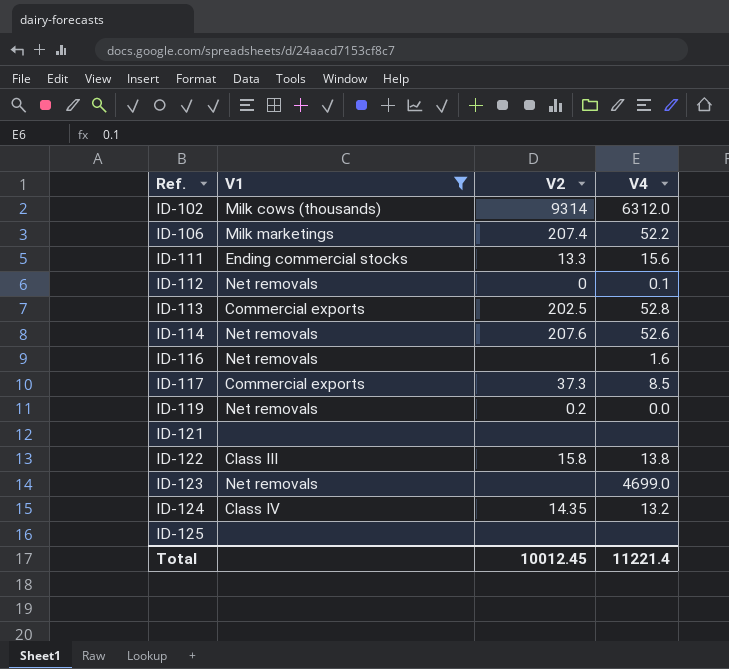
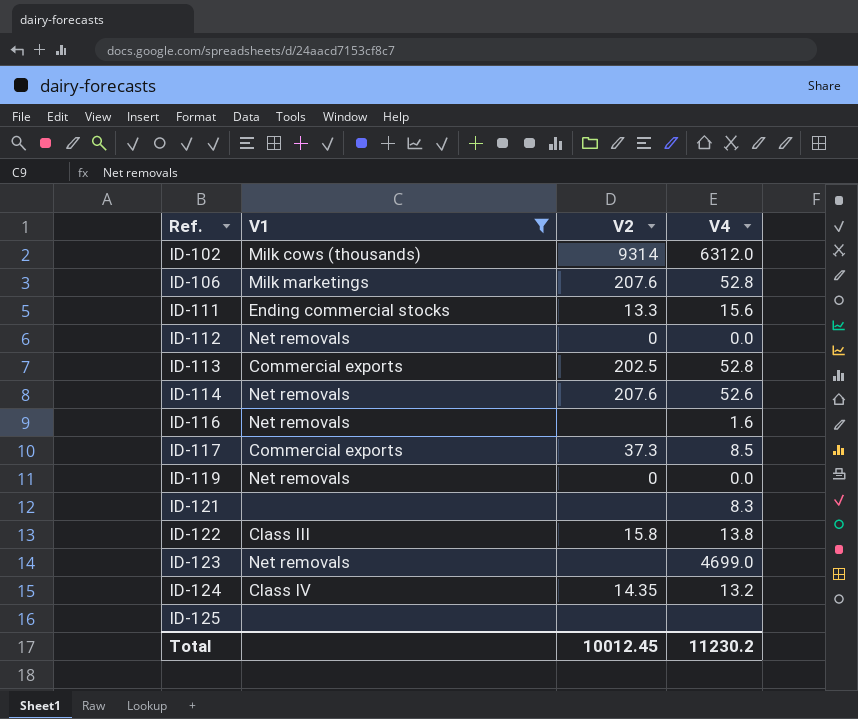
ID-106 | V2: 207.4 -> 207.6
ID-106 | V4: 52.2 -> 52.8
ID-112 | V4: 0.1 -> 0.0
ID-119 | V2: 0.2 -> 0
ID-121 | V4: none -> 8.3
Total | V4: 11221.4 -> 11230.2

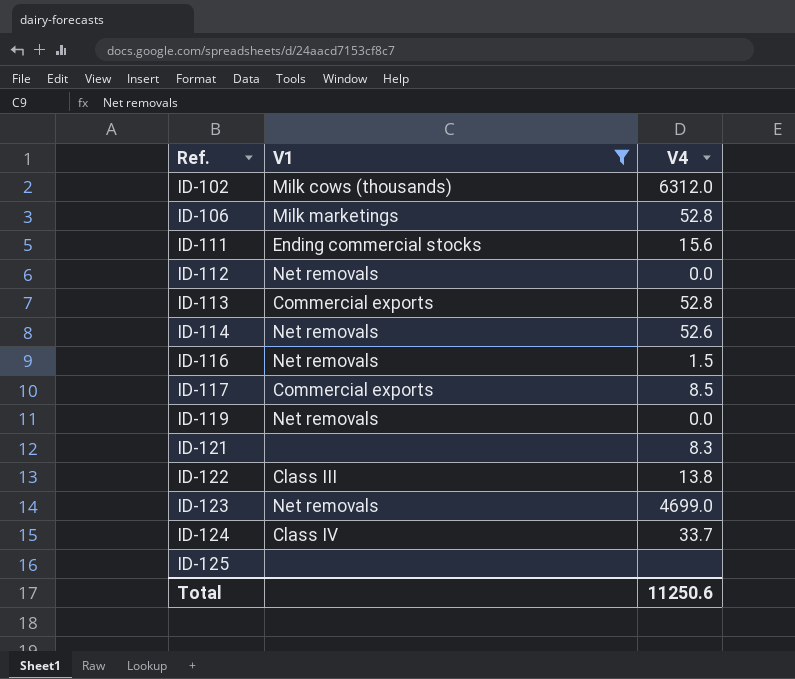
column V2 | position: 3 -> none
ID-116 | V4: 1.6 -> 1.5
ID-124 | V4: 13.2 -> 33.7
Total | V4: 11230.2 -> 11250.6

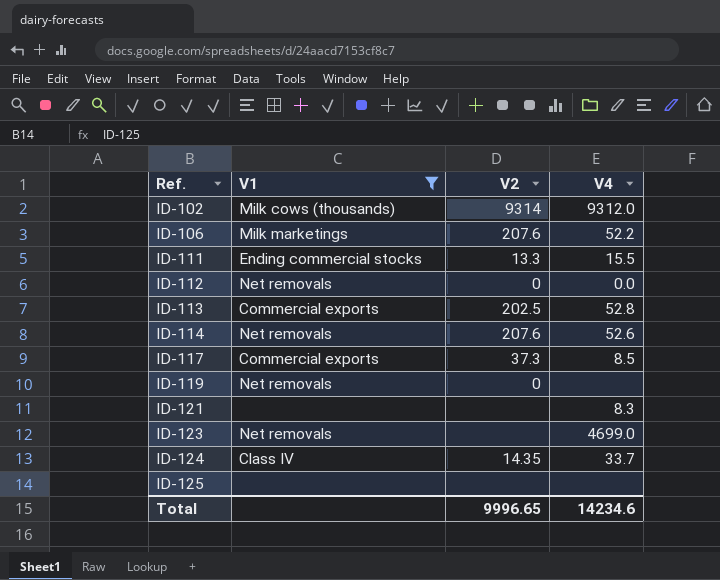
column V2 | position: none -> 3
row ID-116: Net removals | 1.5 -> none
row ID-122: Class III | 13.8 -> none
ID-102 | V4: 6312.0 -> 9312.0
ID-106 | V4: 52.8 -> 52.2
ID-111 | V4: 15.6 -> 15.5
ID-119 | V4: 0.0 -> none
Total | V4: 11250.6 -> 14234.6

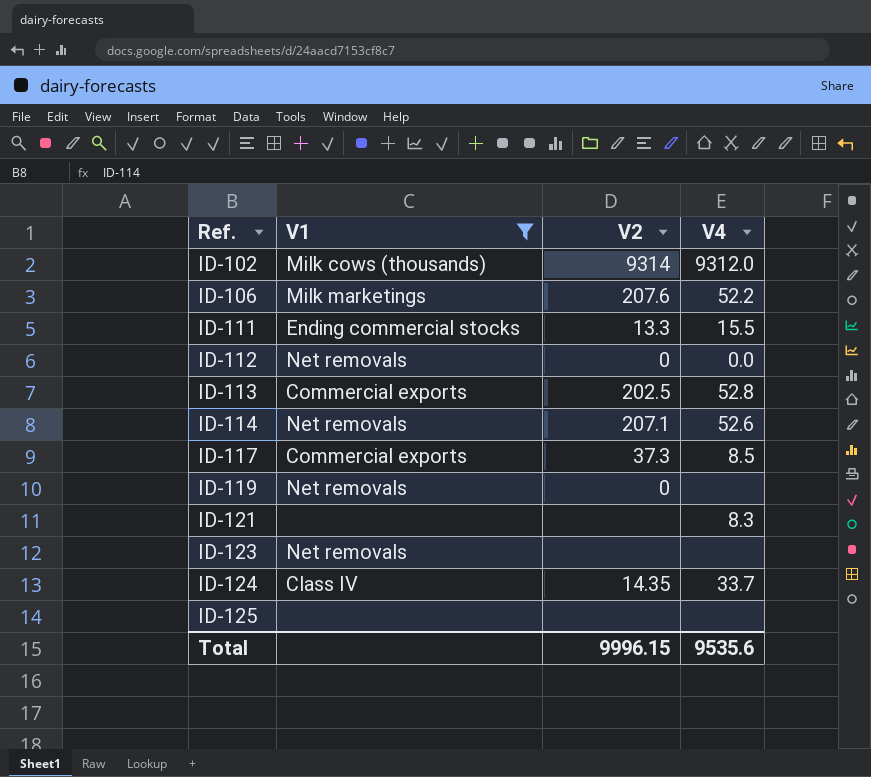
ID-114 | V2: 207.6 -> 207.1
ID-123 | V4: 4699.0 -> none
Total | V2: 9996.65 -> 9996.15
Total | V4: 14234.6 -> 9535.6

